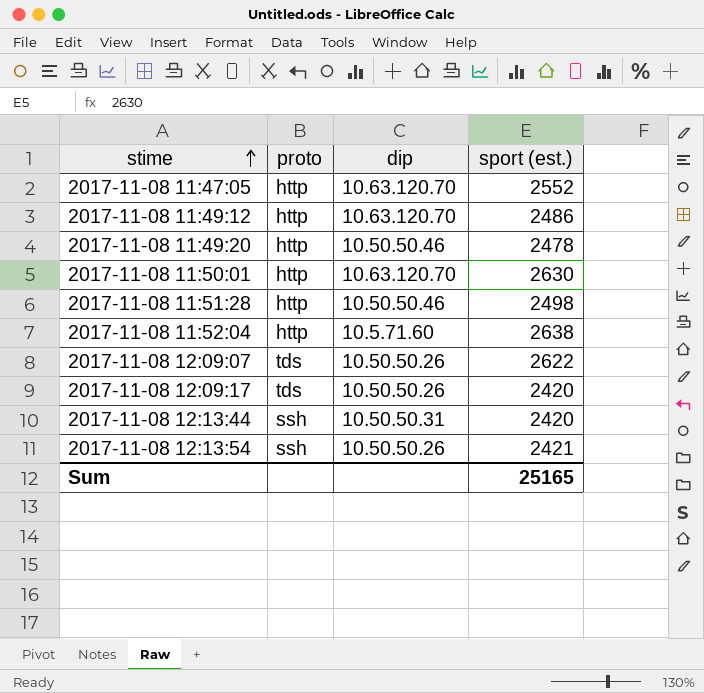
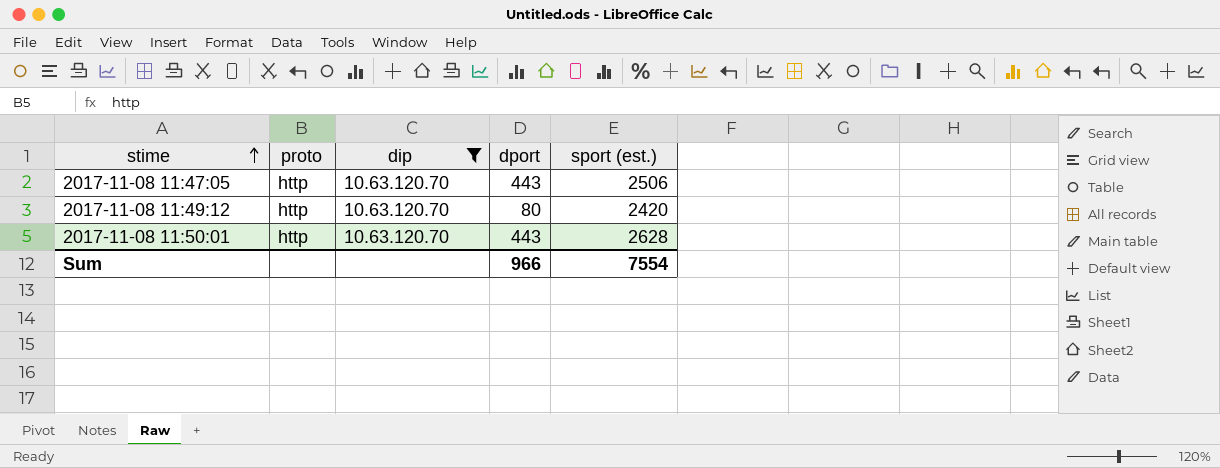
filter: none -> dip = 10.63.120.70
column dport | position: none -> 4
2017-11-08 11:47:05 | sport (est.): 2552 -> 2506
2017-11-08 11:49:12 | sport (est.): 2486 -> 2420
2017-11-08 11:50:01 | sport (est.): 2630 -> 2628
Sum | sport (est.): 25165 -> 7554

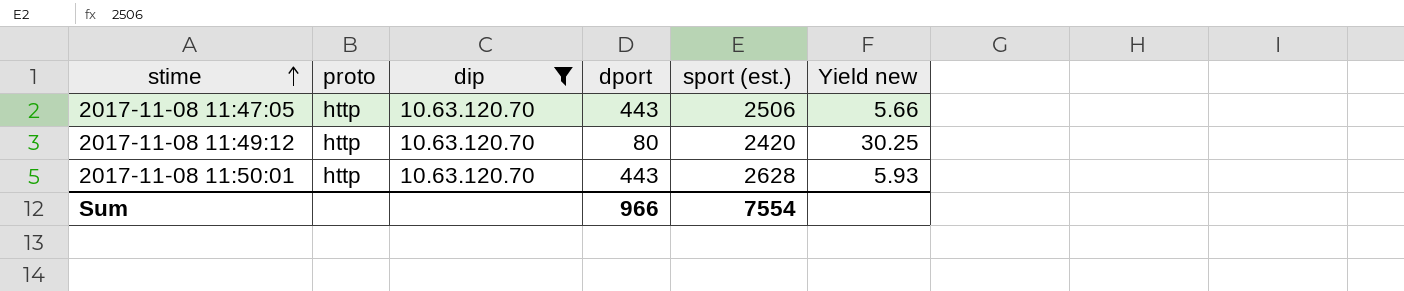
column Yield new | formula: none -> [sport (est.)] / [dport]

